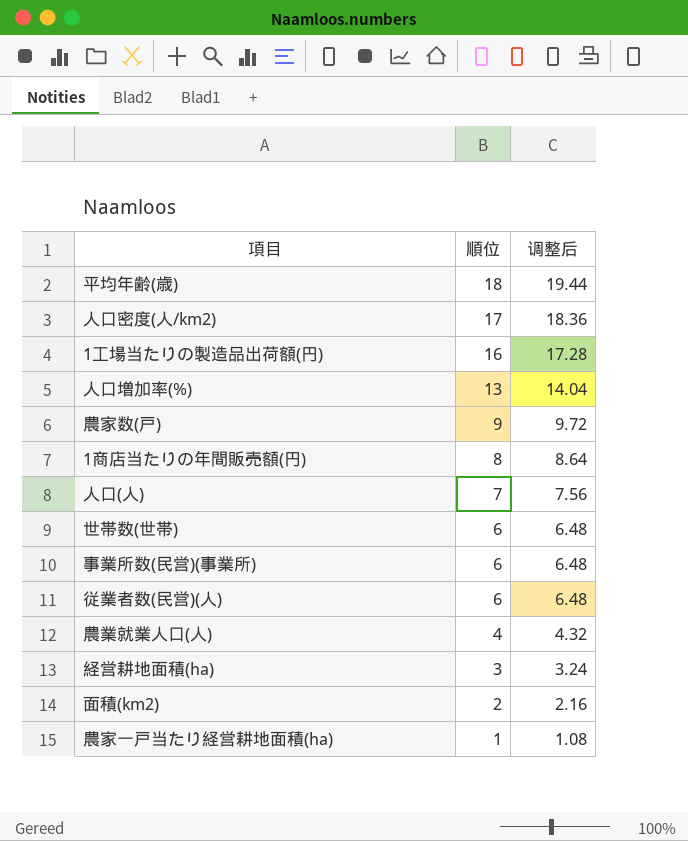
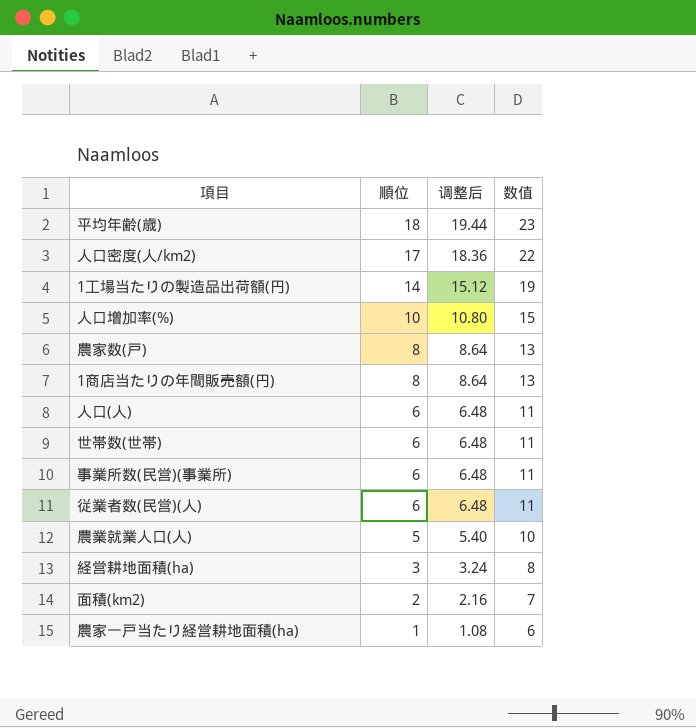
column 数值 | formula: none -> [順位] + 5
1工場当たりの製造品出荷額(円) | 順位: 16 -> 14
1工場当たりの製造品出荷額(円) | 调整后: 17.28 -> 15.12
人口増加率(%) | 順位: 13 -> 10
人口増加率(%) | 调整后: 14.04 -> 10.80
農家数(戸) | 順位: 9 -> 8
農家数(戸) | 调整后: 9.72 -> 8.64
人口(人) | 順位: 7 -> 6
人口(人) | 调整后: 7.56 -> 6.48
農業就業人口(人) | 順位: 4 -> 5
農業就業人口(人) | 调整后: 4.32 -> 5.40

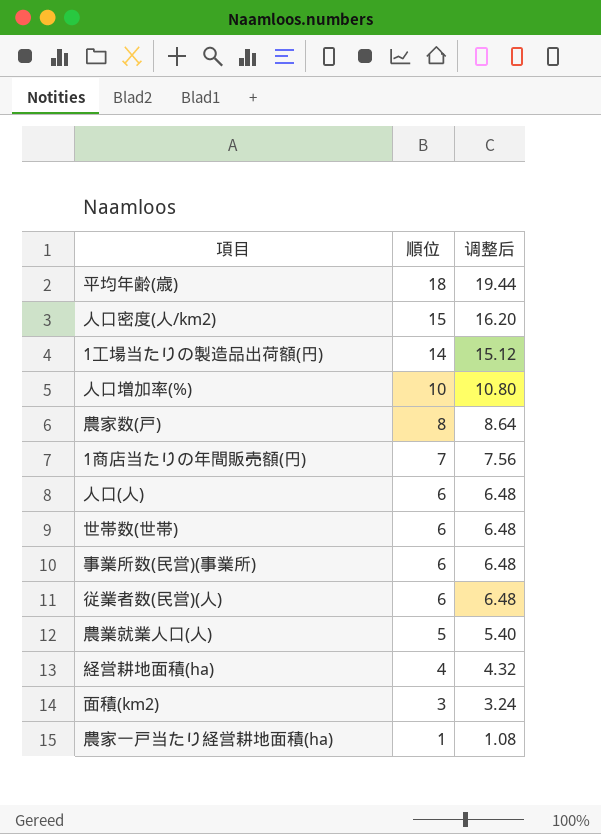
column 数值 | formula: [順位] + 5 -> none
人口密度(人/km2) | 順位: 17 -> 15
人口密度(人/km2) | 调整后: 18.36 -> 16.20
1商店当たりの年間販売額(円) | 順位: 8 -> 7
1商店当たりの年間販売額(円) | 调整后: 8.64 -> 7.56
経営耕地面積(ha) | 順位: 3 -> 4
経営耕地面積(ha) | 调整后: 3.24 -> 4.32
面積(km2) | 順位: 2 -> 3
面積(km2) | 调整后: 2.16 -> 3.24

